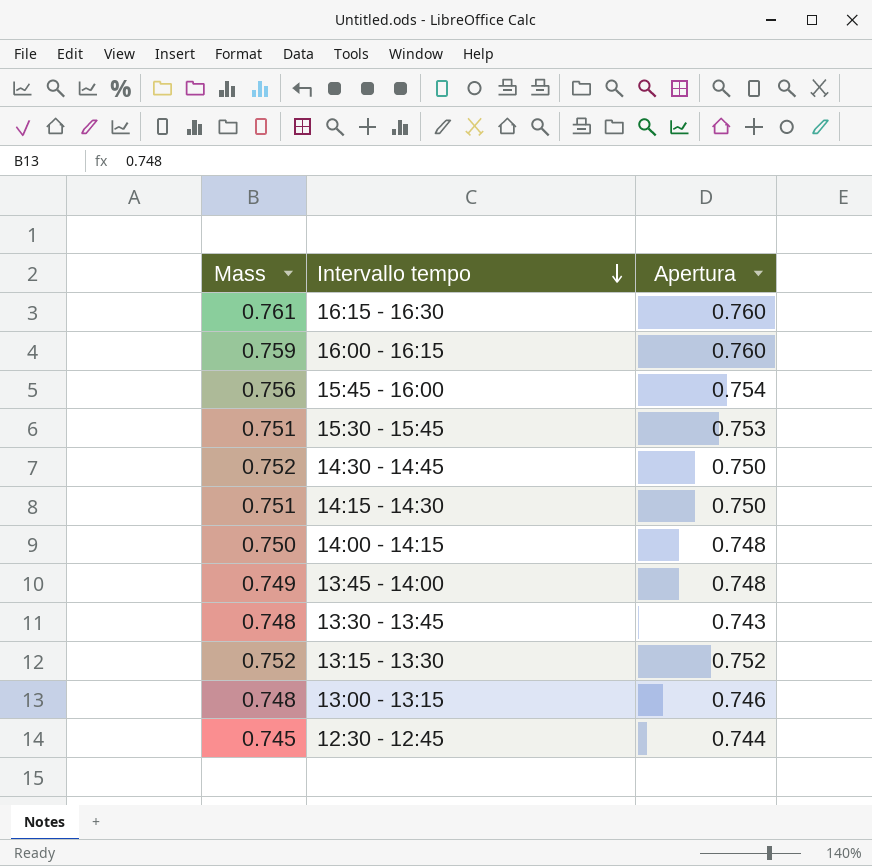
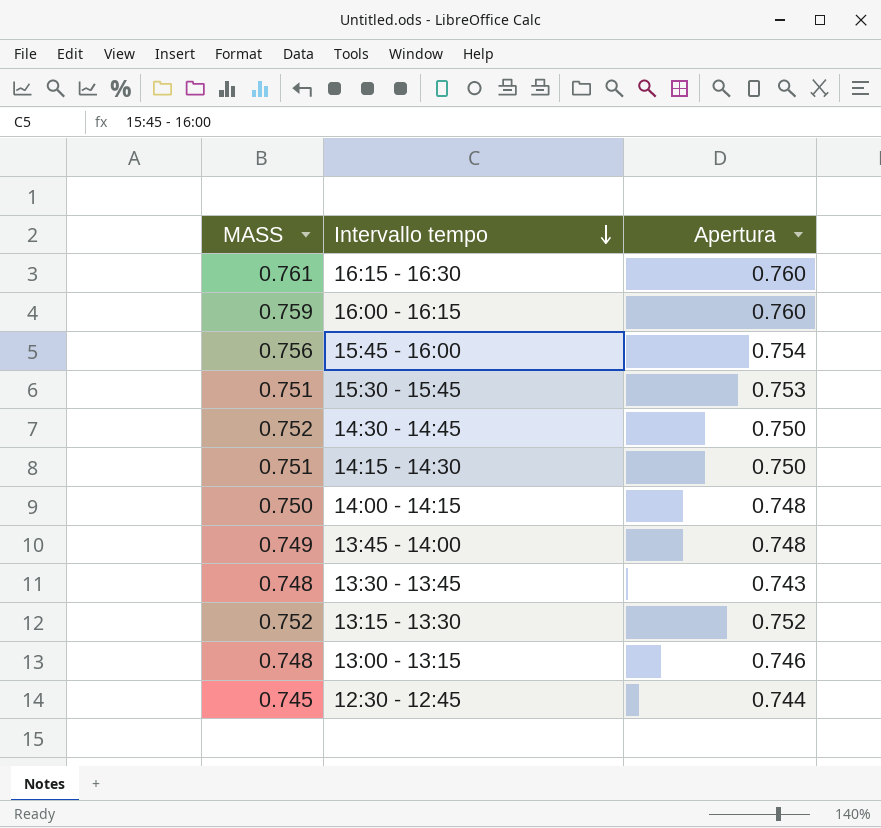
column name: Mass -> MASS

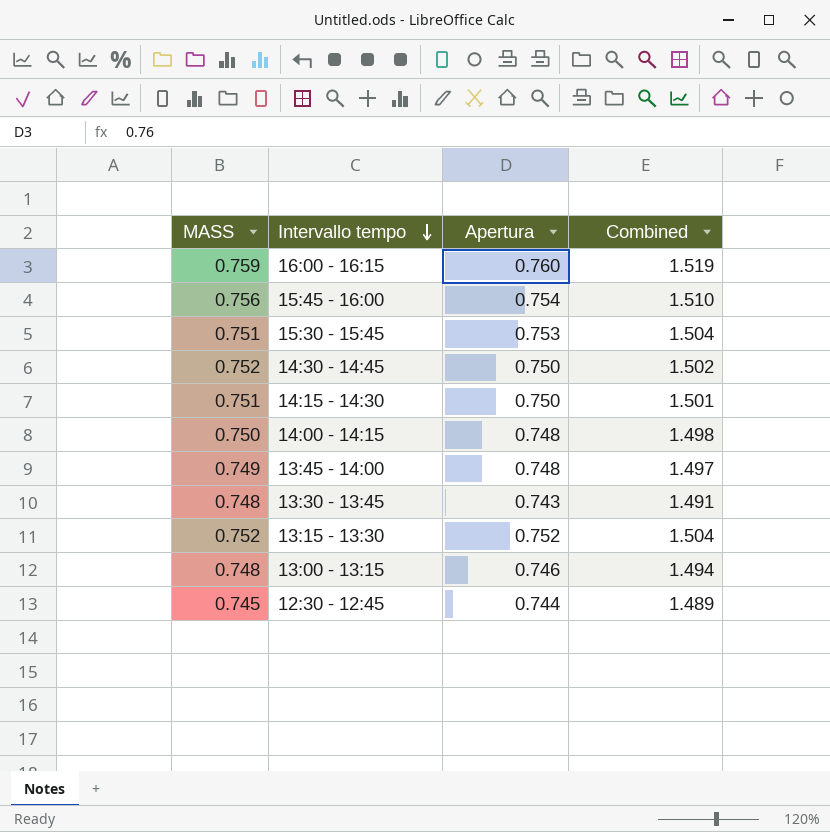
column Combined | formula: none -> [MASS] + [Apertura]
row 16:15 - 16:30: 0.761 | 0.760 -> none

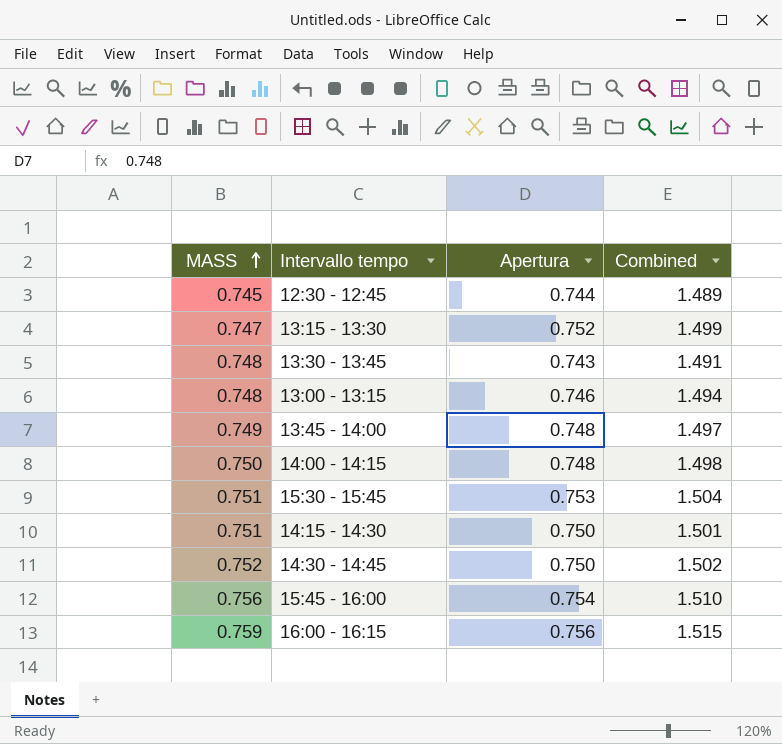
row order: Intervallo tempo descending -> MASS ascending
13:15 - 13:30 | MASS: 0.752 -> 0.747
13:15 - 13:30 | Combined: 1.504 -> 1.499
16:00 - 16:15 | Apertura: 0.760 -> 0.756
16:00 - 16:15 | Combined: 1.519 -> 1.515

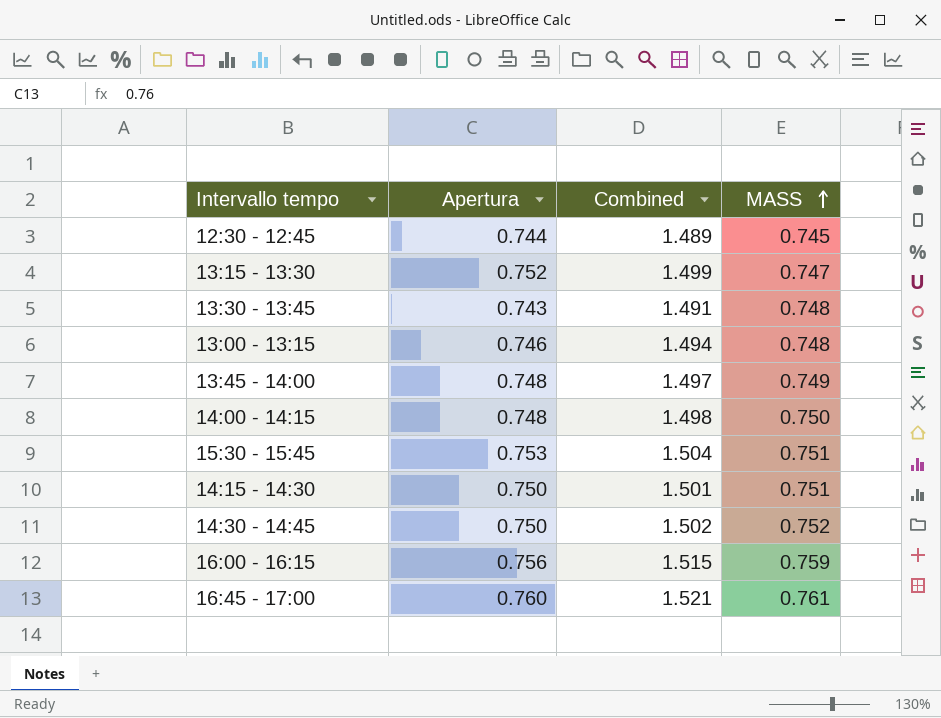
column MASS | position: 1 -> 4
row 15:45 - 16:00: 0.756 | 0.754 | 1.510 -> none
row 16:45 - 17:00: none -> 0.760 | 1.521 | 0.761

